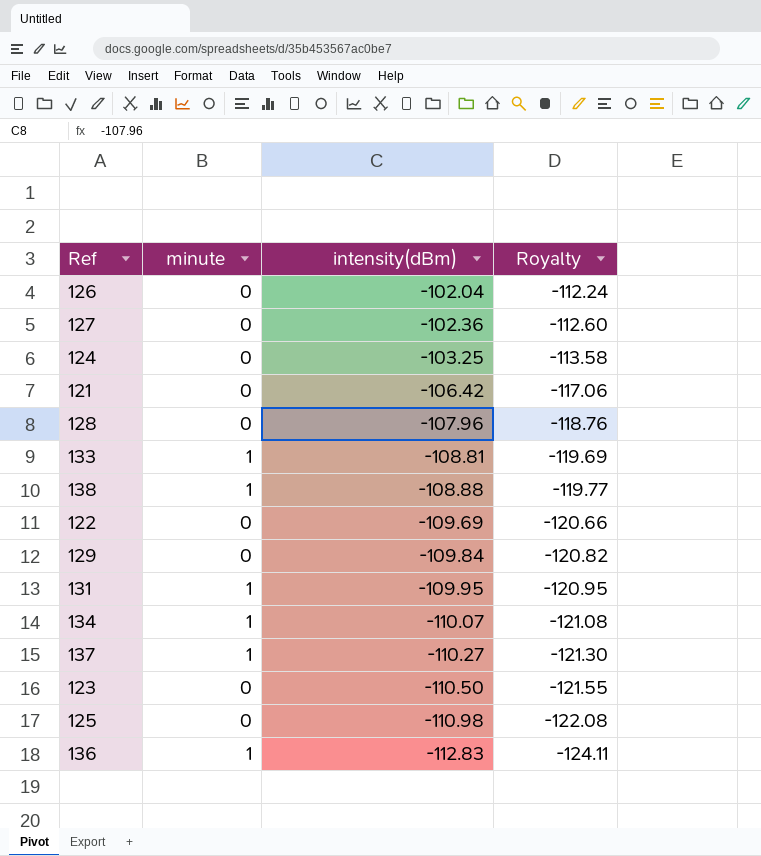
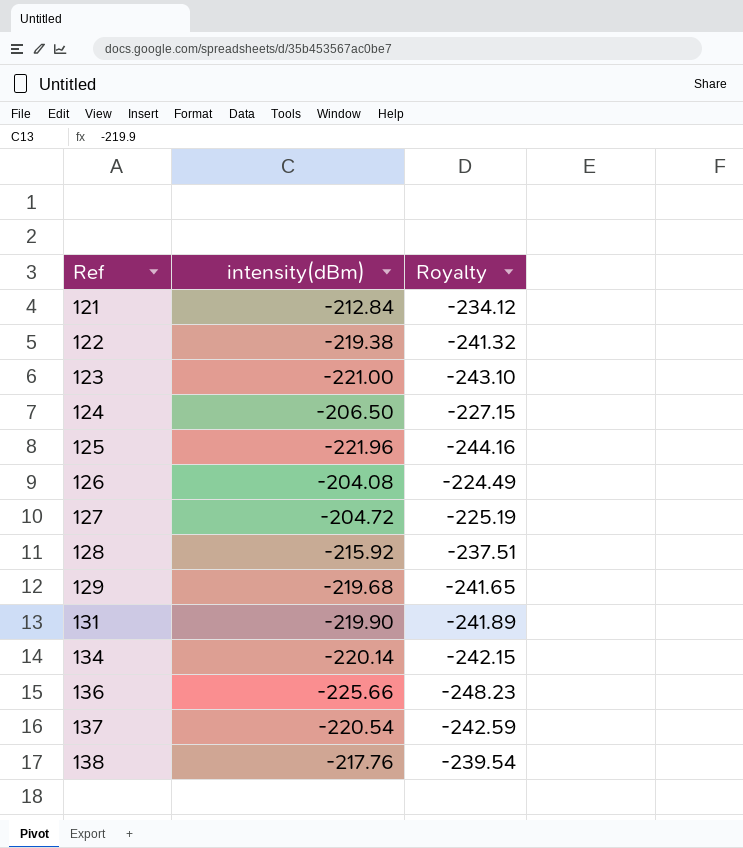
row order: intensity(dBm) descending -> Ref ascending
column minute | position: 2 -> none
row 133: 1 | -108.81 | -119.69 -> none
121 | intensity(dBm): -106.42 -> -212.84
121 | Royalty: -117.06 -> -234.12
122 | intensity(dBm): -109.69 -> -219.38
122 | Royalty: -120.66 -> -241.32
123 | intensity(dBm): -110.50 -> -221.00
123 | Royalty: -121.55 -> -243.10
124 | intensity(dBm): -103.25 -> -206.50
124 | Royalty: -113.58 -> -227.15
125 | intensity(dBm): -110.98 -> -221.96
125 | Royalty: -122.08 -> -244.16
126 | intensity(dBm): -102.04 -> -204.08
126 | Royalty: -112.24 -> -224.49
127 | intensity(dBm): -102.36 -> -204.72
127 | Royalty: -112.60 -> -225.19
128 | intensity(dBm): -107.96 -> -215.92
128 | Royalty: -118.76 -> -237.51
129 | intensity(dBm): -109.84 -> -219.68
129 | Royalty: -120.82 -> -241.65
131 | intensity(dBm): -109.95 -> -219.90
131 | Royalty: -120.95 -> -241.89
134 | intensity(dBm): -110.07 -> -220.14
134 | Royalty: -121.08 -> -242.15
136 | intensity(dBm): -112.83 -> -225.66
136 | Royalty: -124.11 -> -248.23
137 | intensity(dBm): -110.27 -> -220.54
137 | Royalty: -121.30 -> -242.59
138 | intensity(dBm): -108.88 -> -217.76
138 | Royalty: -119.77 -> -239.54

